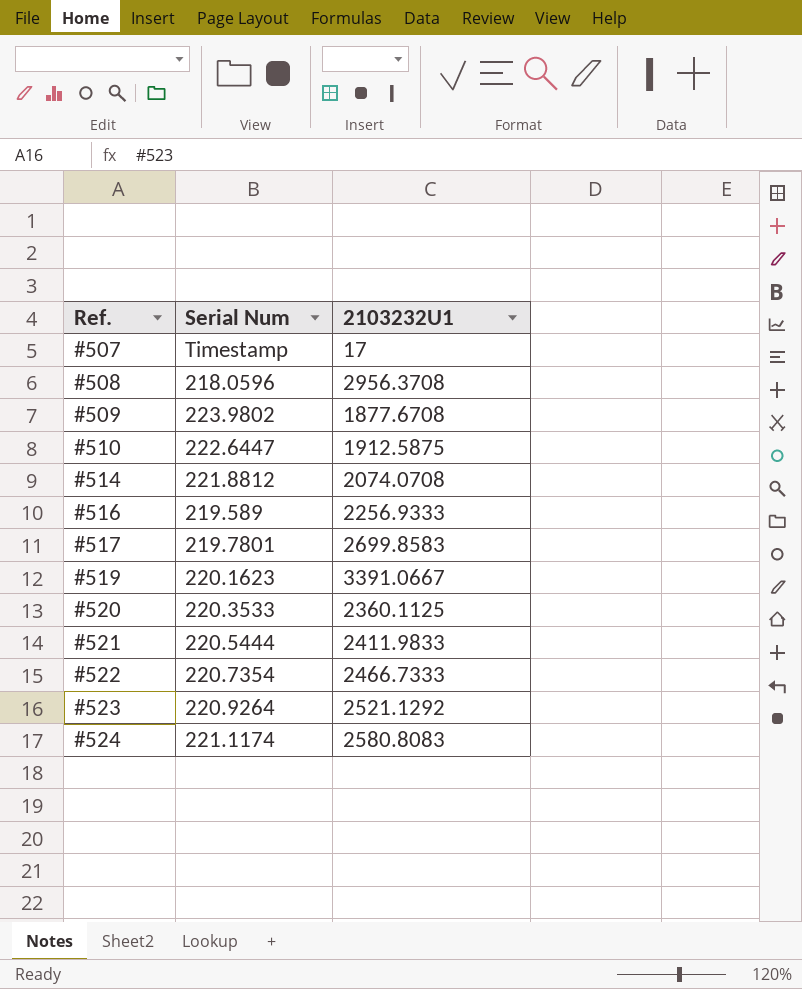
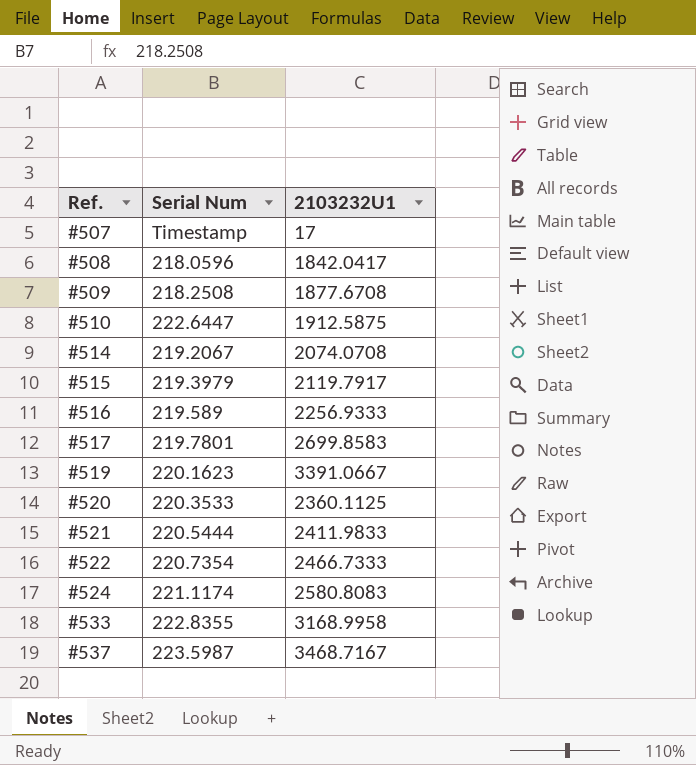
row #523: 220.9264 | 2521.1292 -> none
#508 | 2103232U1: 2956.3708 -> 1842.0417
#509 | Serial Num: 223.9802 -> 218.2508
#514 | Serial Num: 221.8812 -> 219.2067
row #515: none -> 219.3979 | 2119.7917
row #533: none -> 222.8355 | 3168.9958
row #537: none -> 223.5987 | 3468.7167

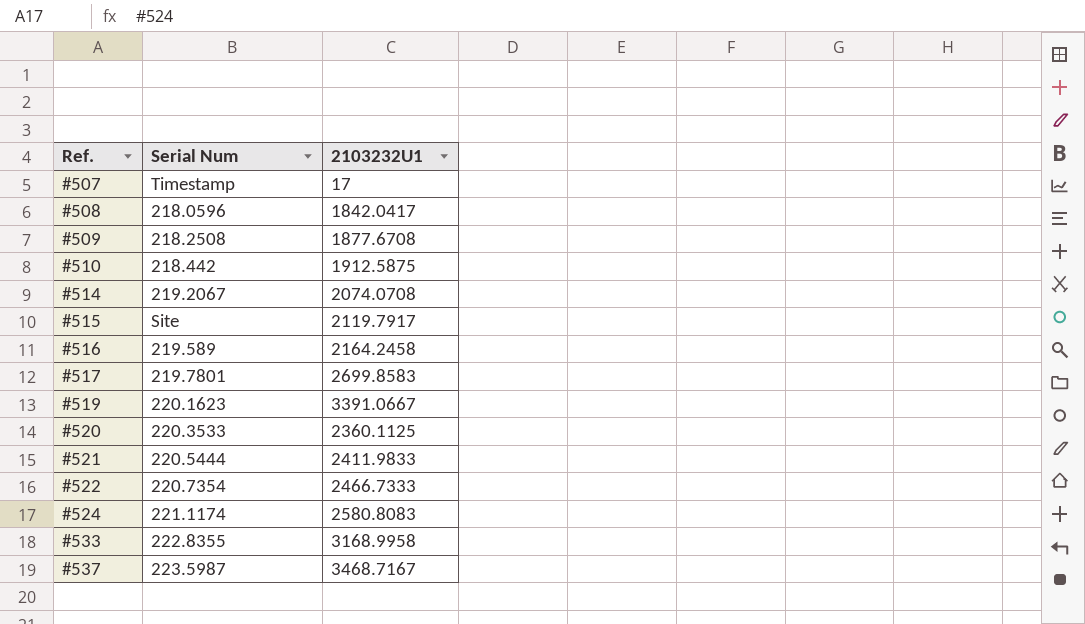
#510 | Serial Num: 222.6447 -> 218.442
#515 | Serial Num: 219.3979 -> Site
#516 | 2103232U1: 2256.9333 -> 2164.2458

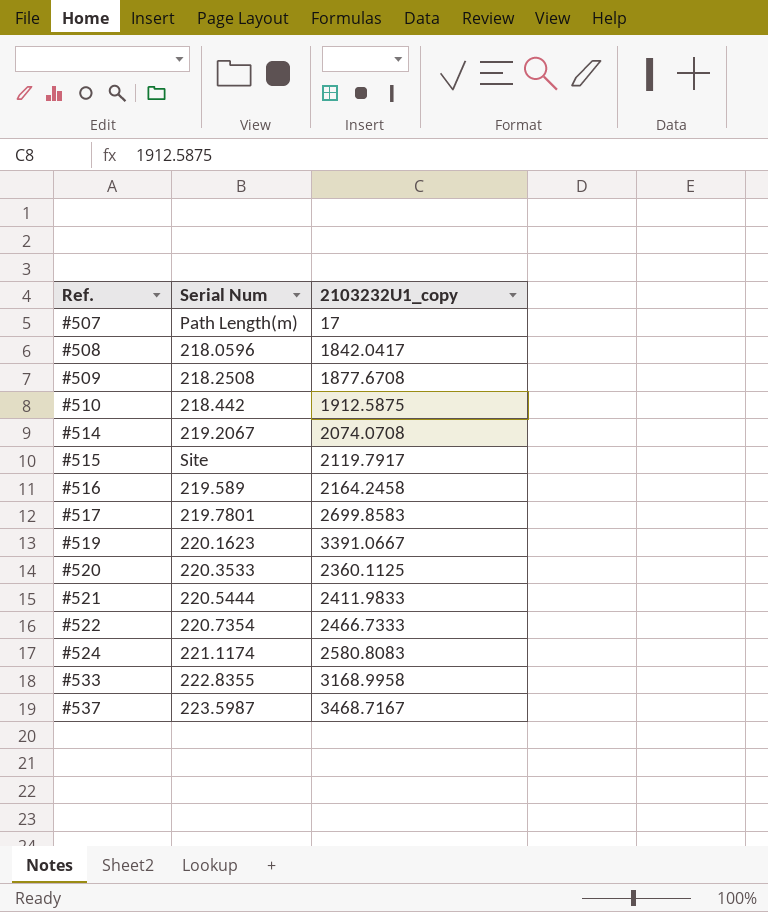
column name: 2103232U1 -> 2103232U1_copy
#507 | Serial Num: Timestamp -> Path Length(m)

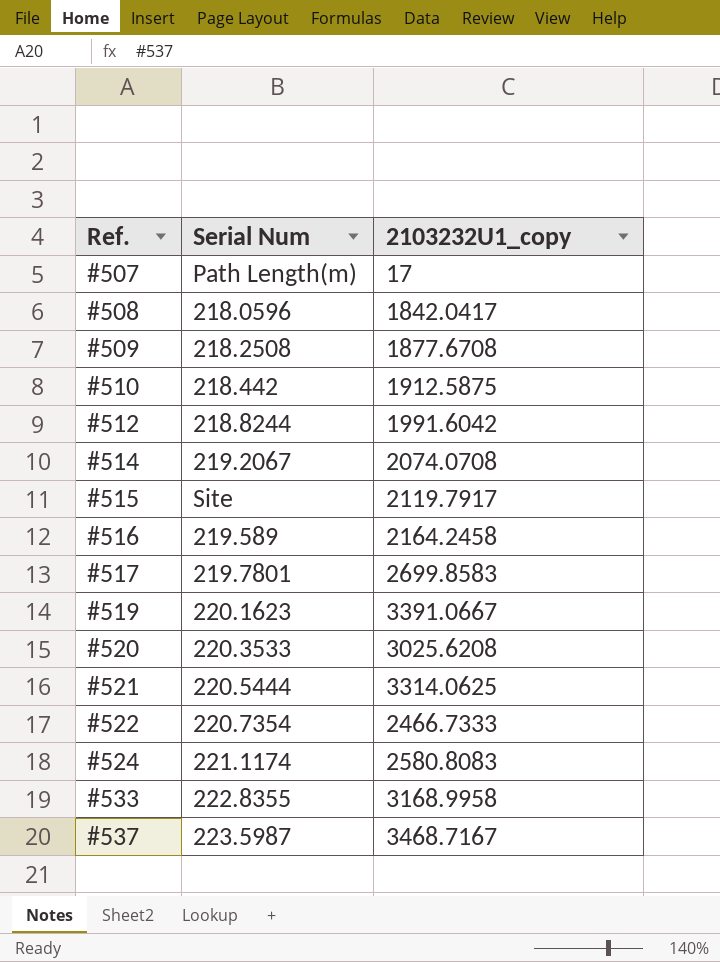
row #512: none -> 218.8244 | 1991.6042
#520 | 2103232U1_copy: 2360.1125 -> 3025.6208
#521 | 2103232U1_copy: 2411.9833 -> 3314.0625

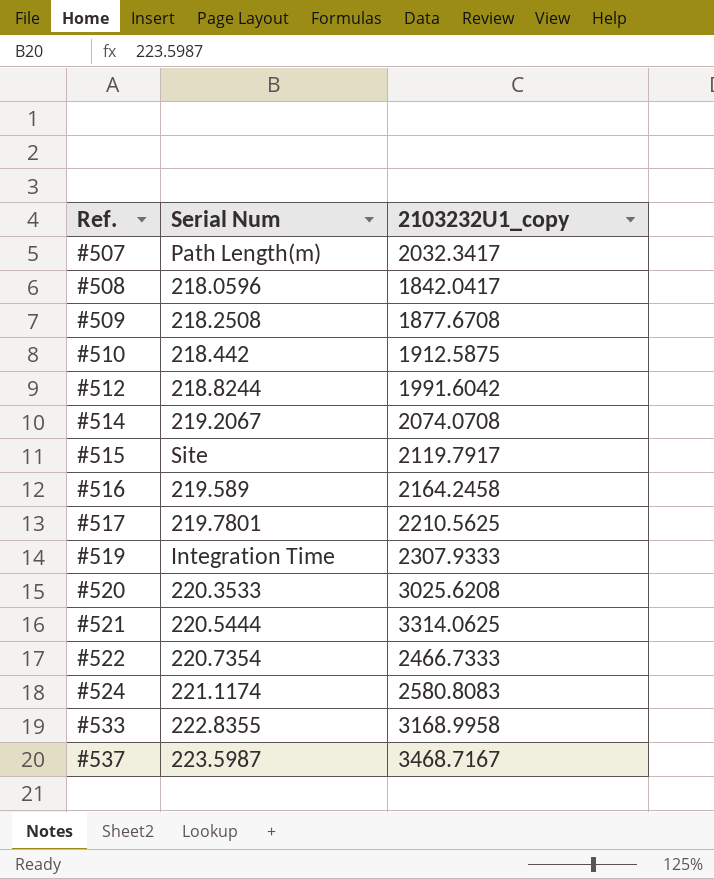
#507 | 2103232U1_copy: 17 -> 2032.3417
#517 | 2103232U1_copy: 2699.8583 -> 2210.5625
#519 | Serial Num: 220.1623 -> Integration Time
#519 | 2103232U1_copy: 3391.0667 -> 2307.9333

